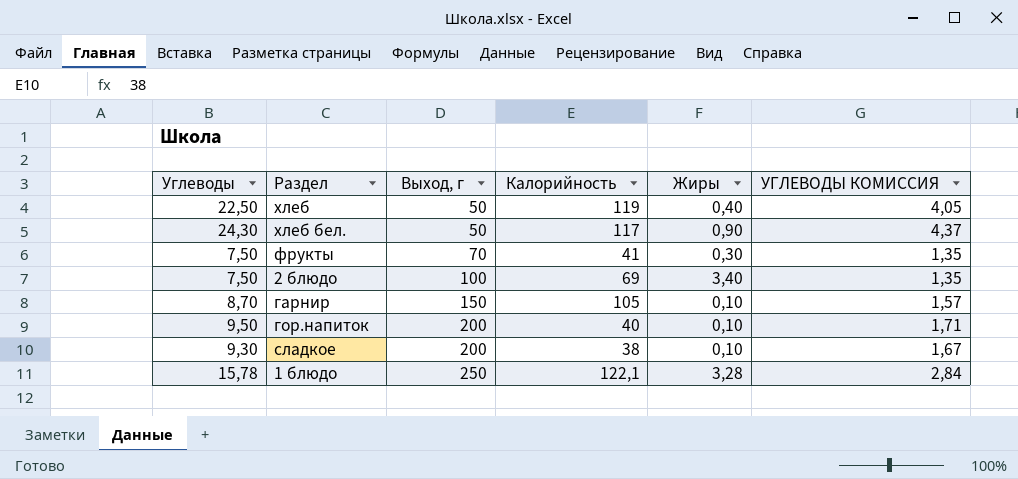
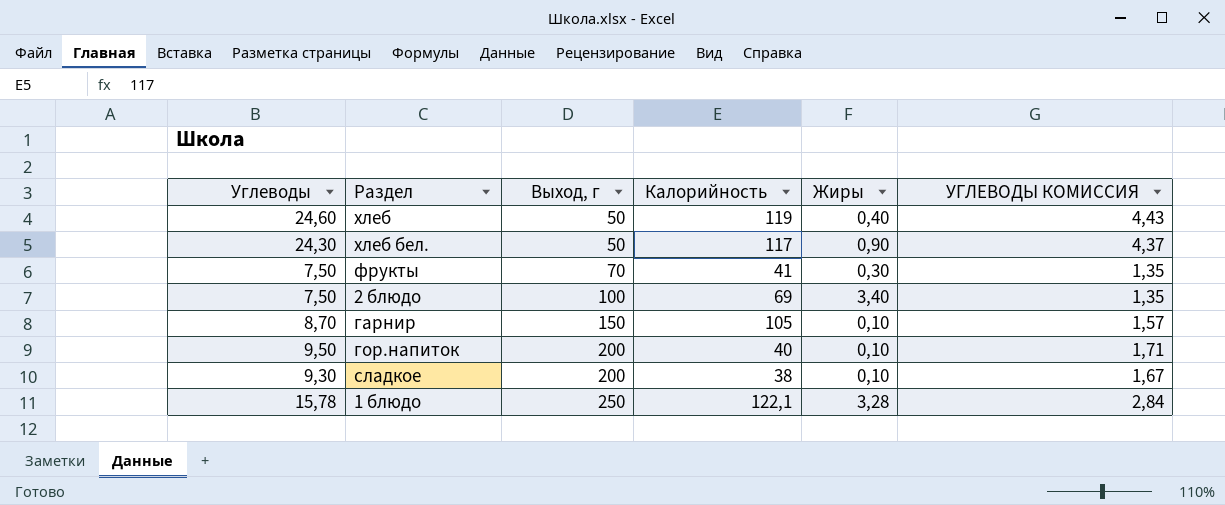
хлеб | Углеводы: 22,50 -> 24,60
хлеб | УГЛЕВОДЫ КОМИССИЯ: 4,05 -> 4,43

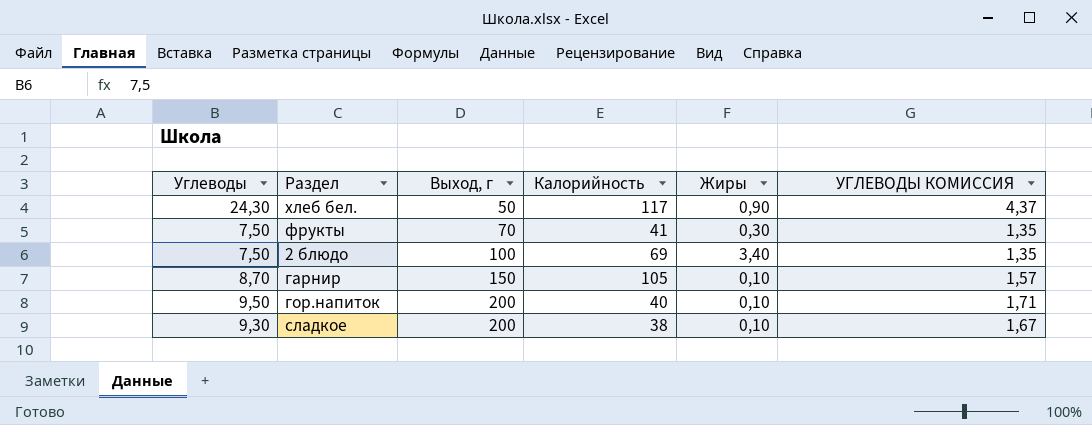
row хлеб: 24,60 | 50 | 119 | 0,40 | 4,43 -> none
row 1 блюдо: 15,78 | 250 | 122,1 | 3,28 | 2,84 -> none

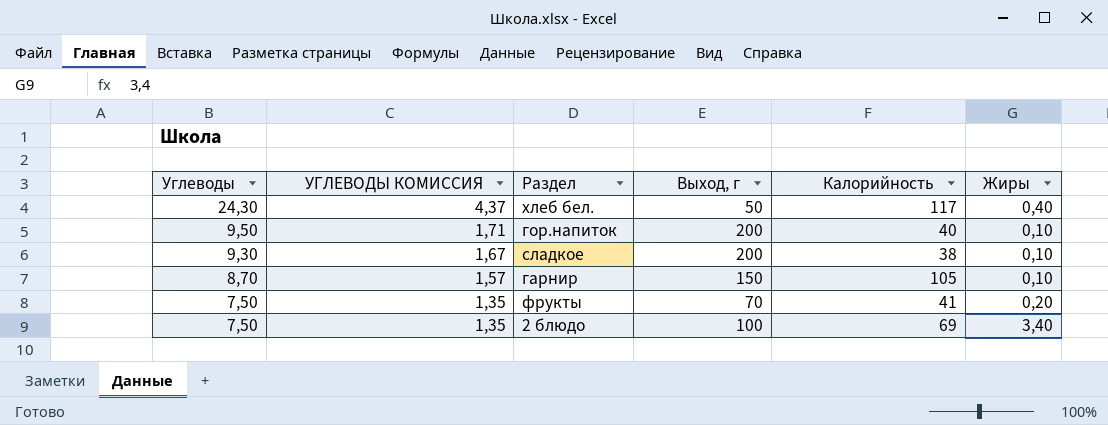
row order: Выход, г ascending -> Углеводы descending
column УГЛЕВОДЫ КОМИССИЯ | position: 6 -> 2
хлеб бел. | Жиры: 0,90 -> 0,40
фрукты | Жиры: 0,30 -> 0,20

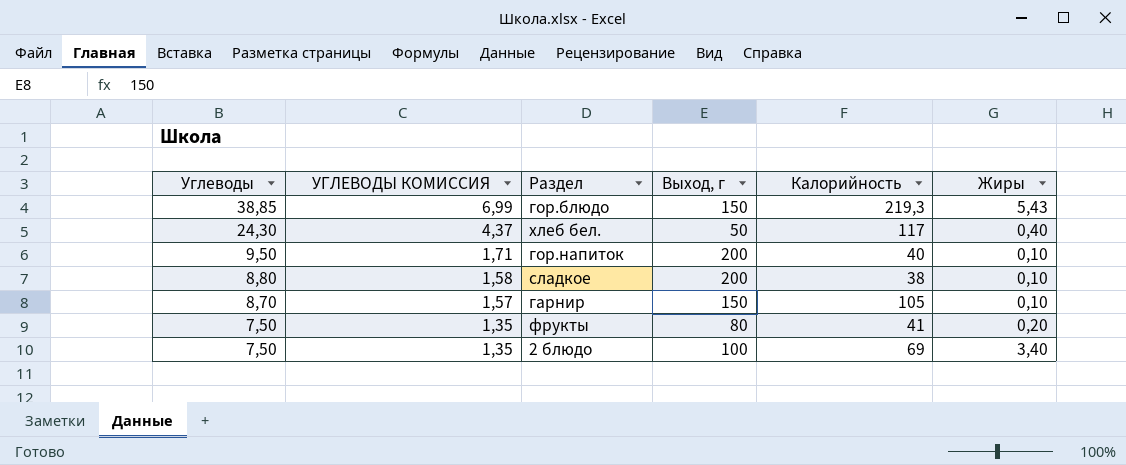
row гор.блюдо: none -> 38,85 | 6,99 | 150 | 219,3 | 5,43
сладкое | Углеводы: 9,30 -> 8,80
сладкое | УГЛЕВОДЫ КОМИССИЯ: 1,67 -> 1,58
фрукты | Выход, г: 70 -> 80

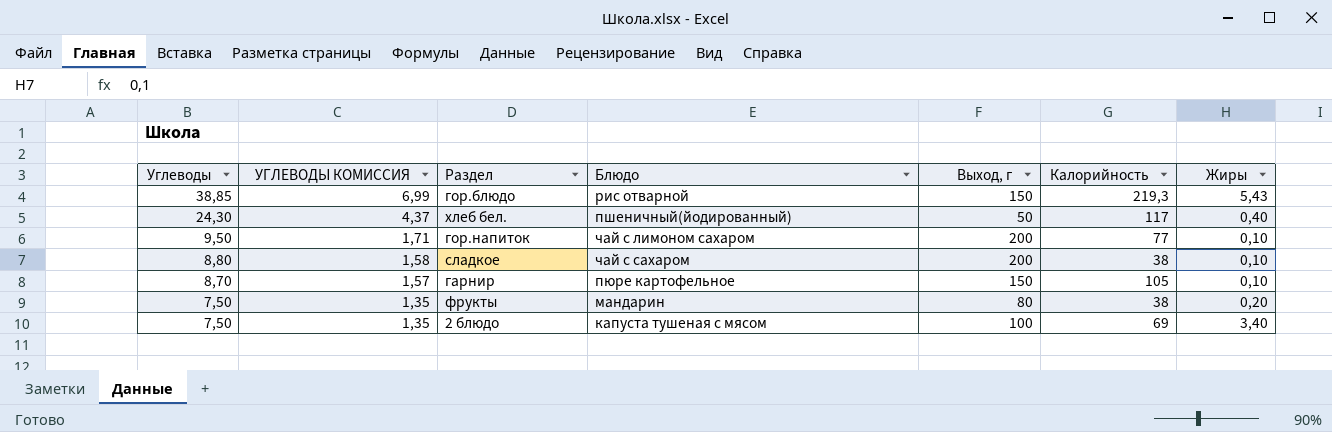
column Блюдо | position: none -> 4
гор.напиток | Калорийность: 40 -> 77
фрукты | Калорийность: 41 -> 38

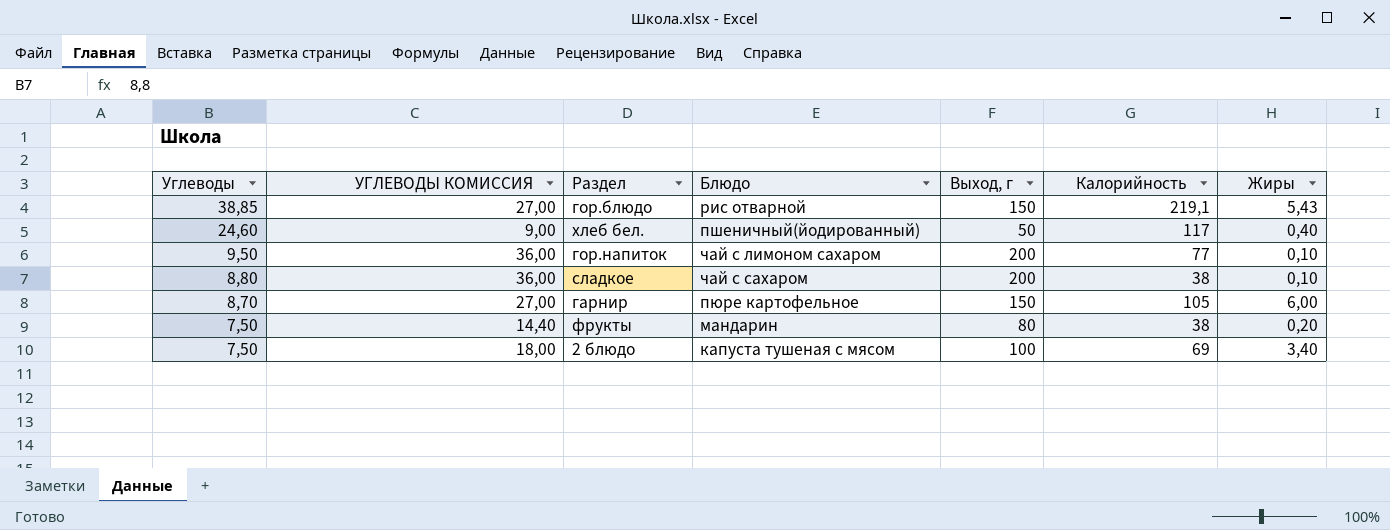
column УГЛЕВОДЫ КОМИССИЯ | formula: [Углеводы] * 0,18 -> [Выход, г] * 0,18
гор.блюдо | Калорийность: 219,3 -> 219,1
хлеб бел. | Углеводы: 24,30 -> 24,60
гарнир | Жиры: 0,10 -> 6,00

